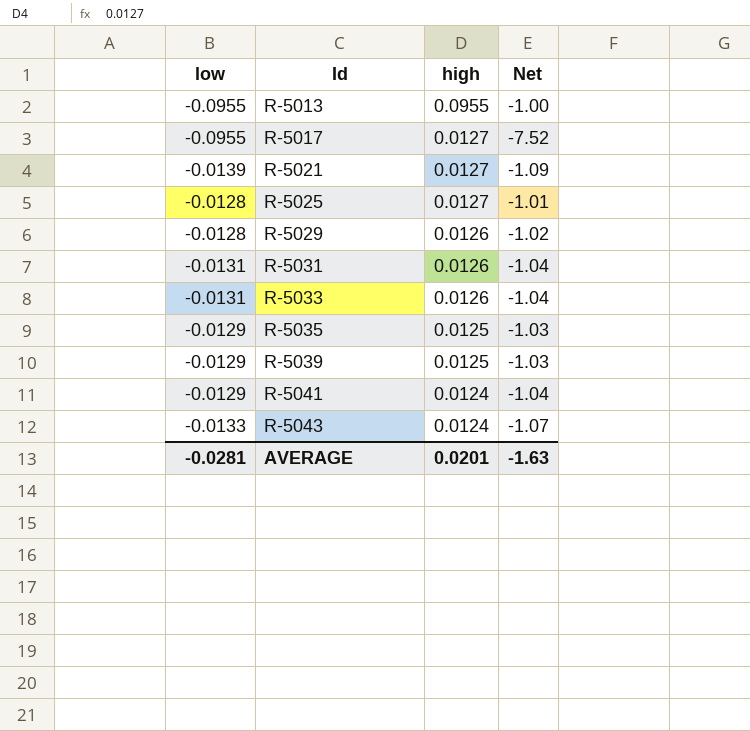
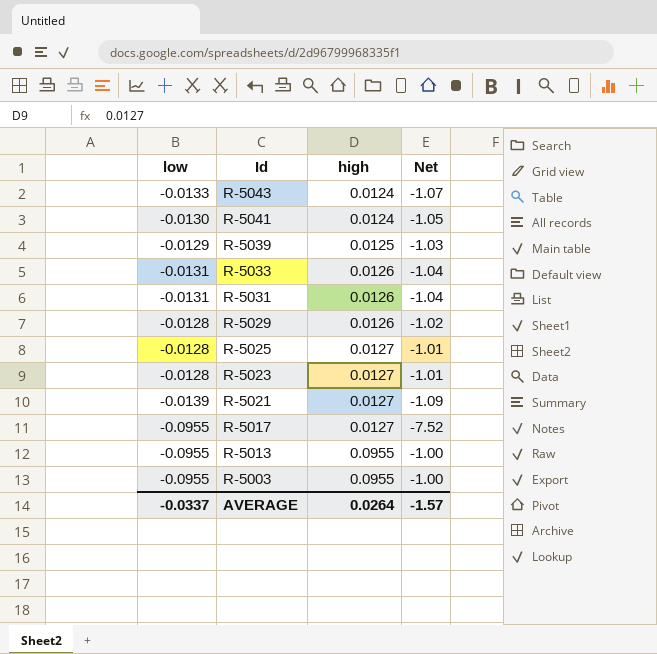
row order: Id ascending -> Id descending
row R-5035: -0.0129 | 0.0125 | -1.03 -> none
R-5041 | low: -0.0129 -> -0.0130
R-5041 | Net: -1.04 -> -1.05
row R-5023: none -> -0.0128 | 0.0127 | -1.01
row R-5003: none -> -0.0955 | 0.0955 | -1.00
AVERAGE | low: -0.0281 -> -0.0337
AVERAGE | high: 0.0201 -> 0.0264
AVERAGE | Net: -1.63 -> -1.57

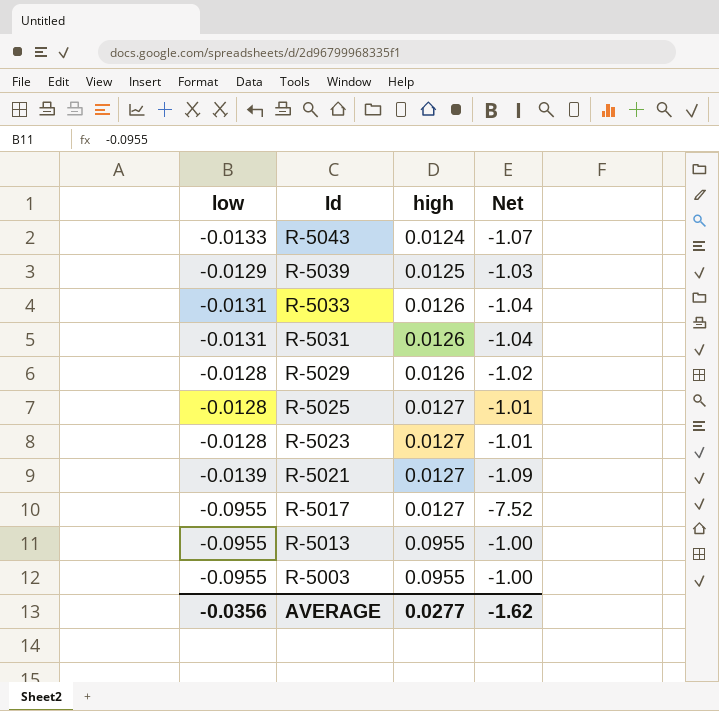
row R-5041: -0.0130 | 0.0124 | -1.05 -> none
AVERAGE | low: -0.0337 -> -0.0356
AVERAGE | high: 0.0264 -> 0.0277
AVERAGE | Net: -1.57 -> -1.62

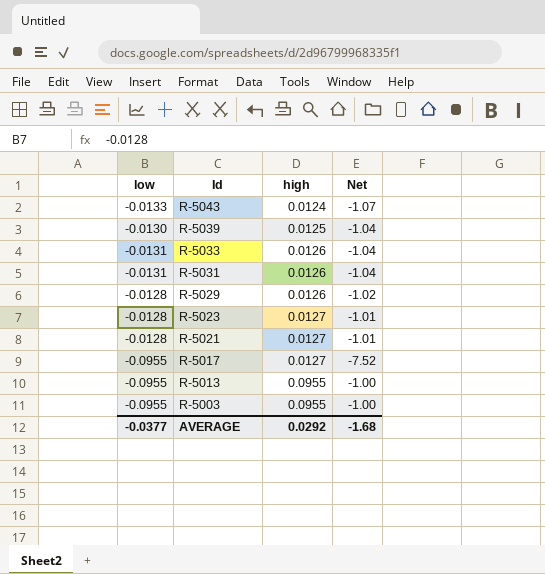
row R-5025: -0.0128 | 0.0127 | -1.01 -> none
R-5039 | low: -0.0129 -> -0.0130
R-5039 | Net: -1.03 -> -1.04
R-5021 | low: -0.0139 -> -0.0128
R-5021 | Net: -1.09 -> -1.01
AVERAGE | low: -0.0356 -> -0.0377
AVERAGE | high: 0.0277 -> 0.0292
AVERAGE | Net: -1.62 -> -1.68

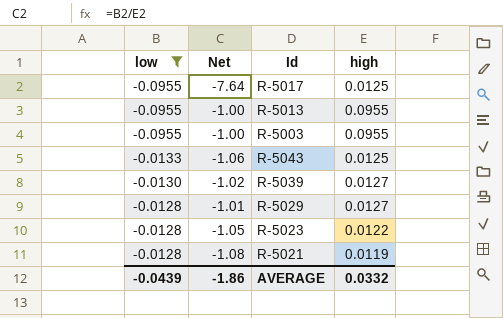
filter: none -> low != -0.0131
row order: Id descending -> low ascending
column Net | position: 4 -> 2
R-5017 | Net: -7.52 -> -7.64
R-5017 | high: 0.0127 -> 0.0125
R-5043 | Net: -1.07 -> -1.06
R-5043 | high: 0.0124 -> 0.0125
R-5039 | Net: -1.04 -> -1.02
R-5039 | high: 0.0125 -> 0.0127
R-5029 | Net: -1.02 -> -1.01
R-5029 | high: 0.0126 -> 0.0127
R-5023 | Net: -1.01 -> -1.05
R-5023 | high: 0.0127 -> 0.0122
R-5021 | Net: -1.01 -> -1.08
R-5021 | high: 0.0127 -> 0.0119
AVERAGE | low: -0.0377 -> -0.0439
AVERAGE | Net: -1.68 -> -1.86
AVERAGE | high: 0.0292 -> 0.0332

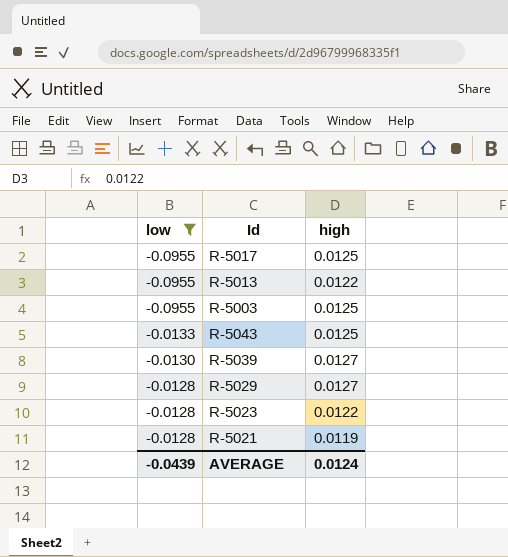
column Net | formula: [low] / [high] -> none
R-5013 | high: 0.0955 -> 0.0122
R-5003 | high: 0.0955 -> 0.0125
AVERAGE | high: 0.0332 -> 0.0124

